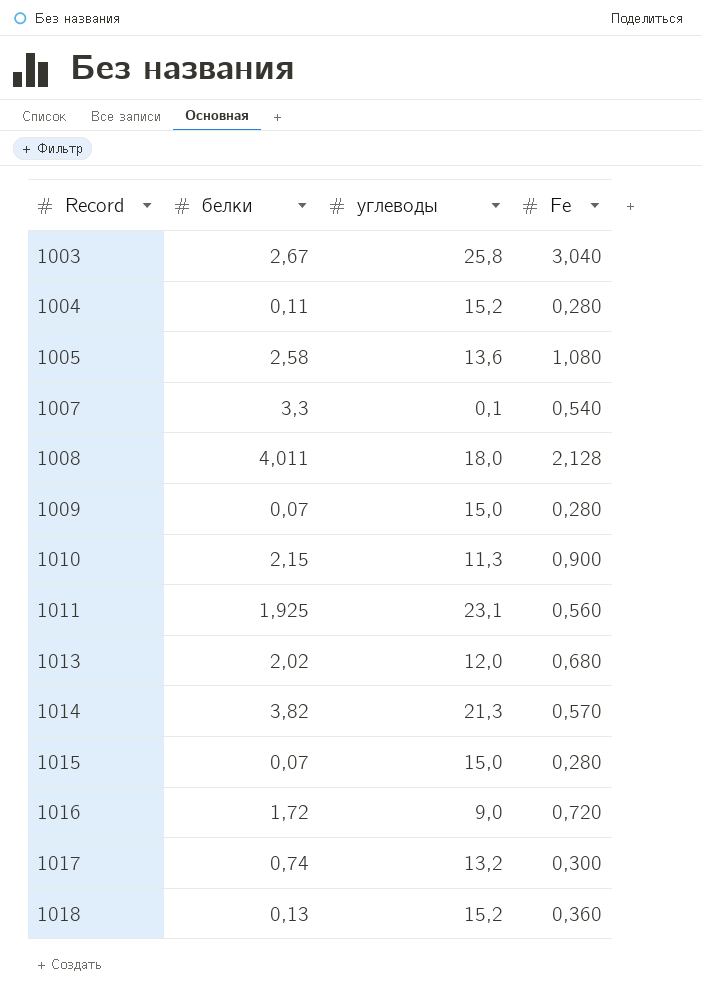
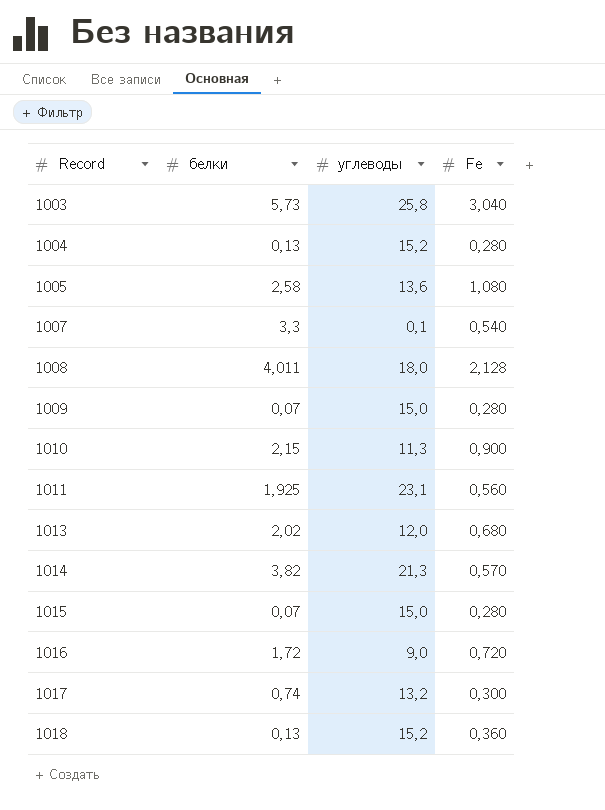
1003 | белки: 2,67 -> 5,73
1004 | белки: 0,11 -> 0,13

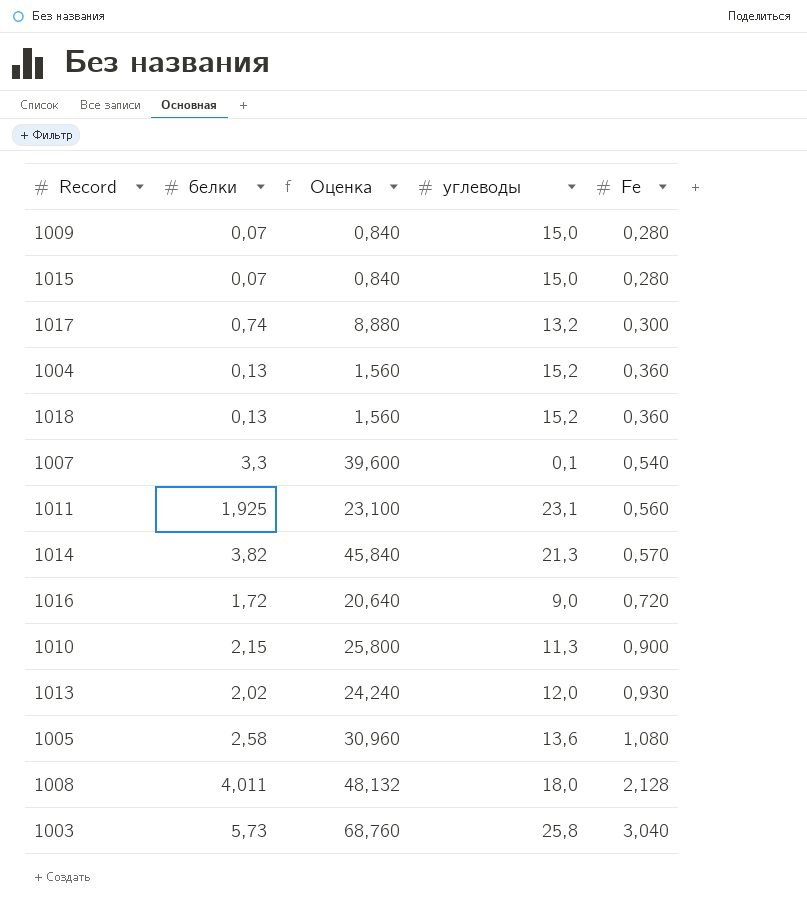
row order: Record ascending -> Fe ascending
column Оценка | formula: none -> [белки] * 12
1004 | Fe: 0,280 -> 0,360
1013 | Fe: 0,680 -> 0,930

